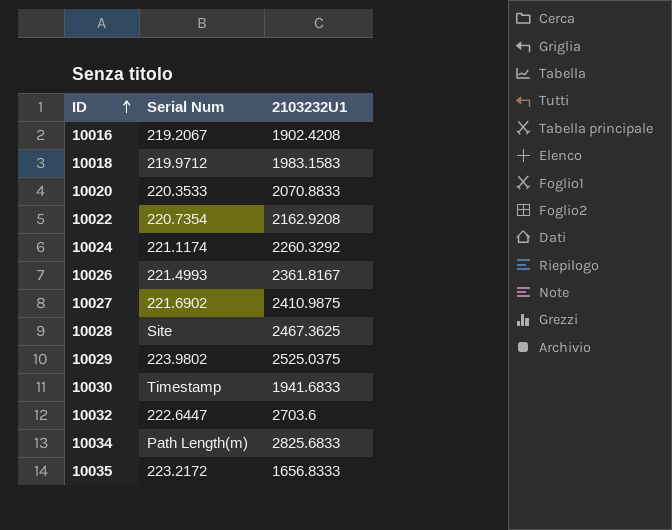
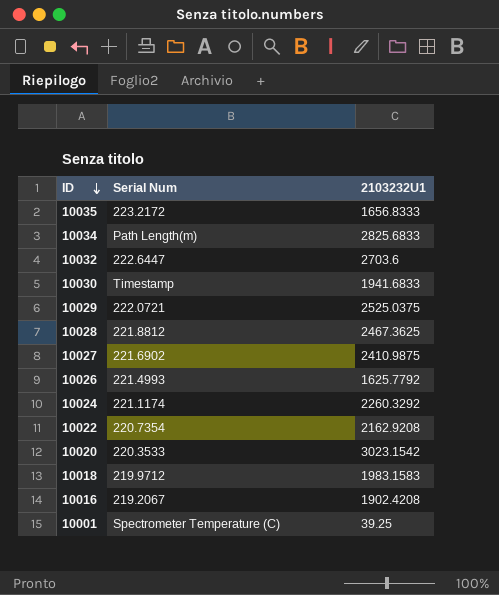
row order: ID ascending -> ID descending
10029 | Serial Num: 223.9802 -> 222.0721
10028 | Serial Num: Site -> 221.8812
10026 | 2103232U1: 2361.8167 -> 1625.7792
10020 | 2103232U1: 2070.8833 -> 3023.1542
row 10001: none -> Spectrometer Temperature (C) | 39.25

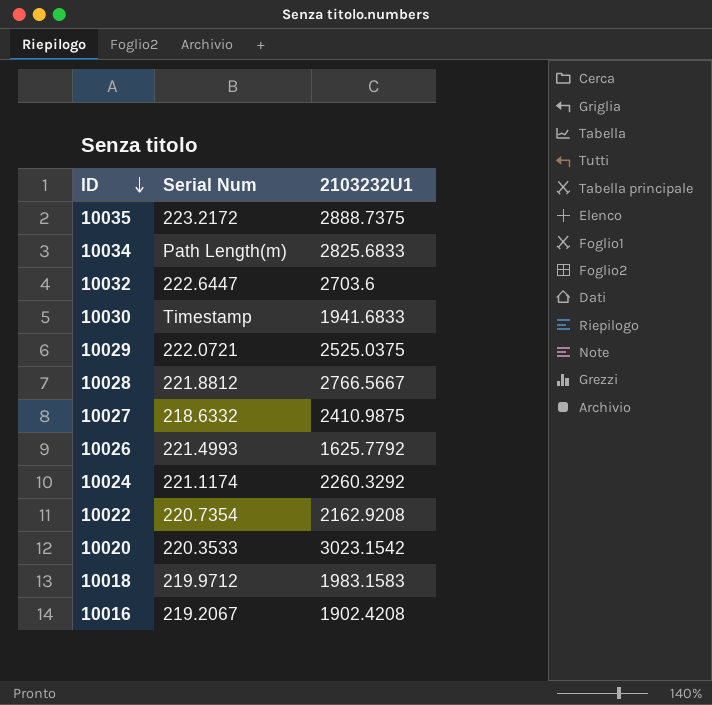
row 10001: Spectrometer Temperature (C) | 39.25 -> none
10035 | 2103232U1: 1656.8333 -> 2888.7375
10028 | 2103232U1: 2467.3625 -> 2766.5667
10027 | Serial Num: 221.6902 -> 218.6332

